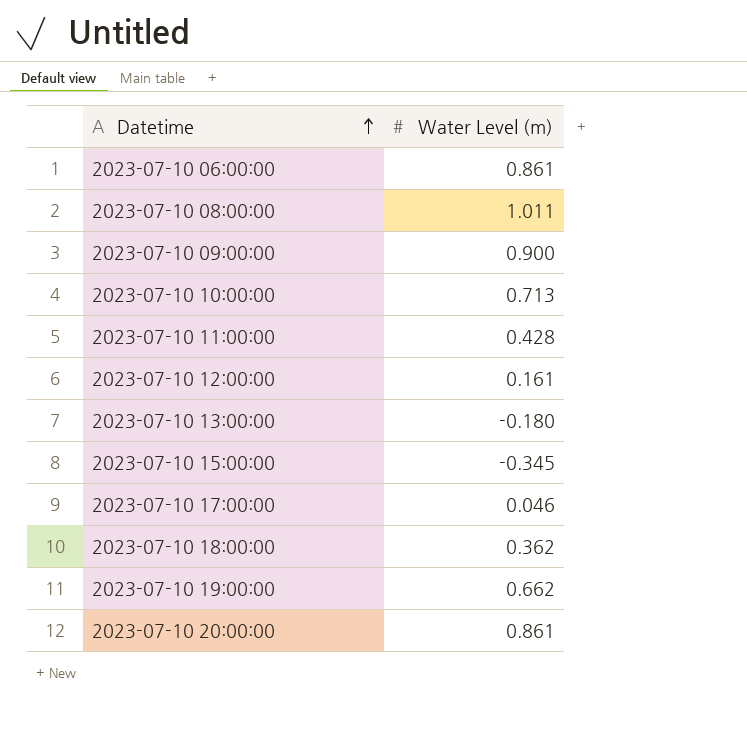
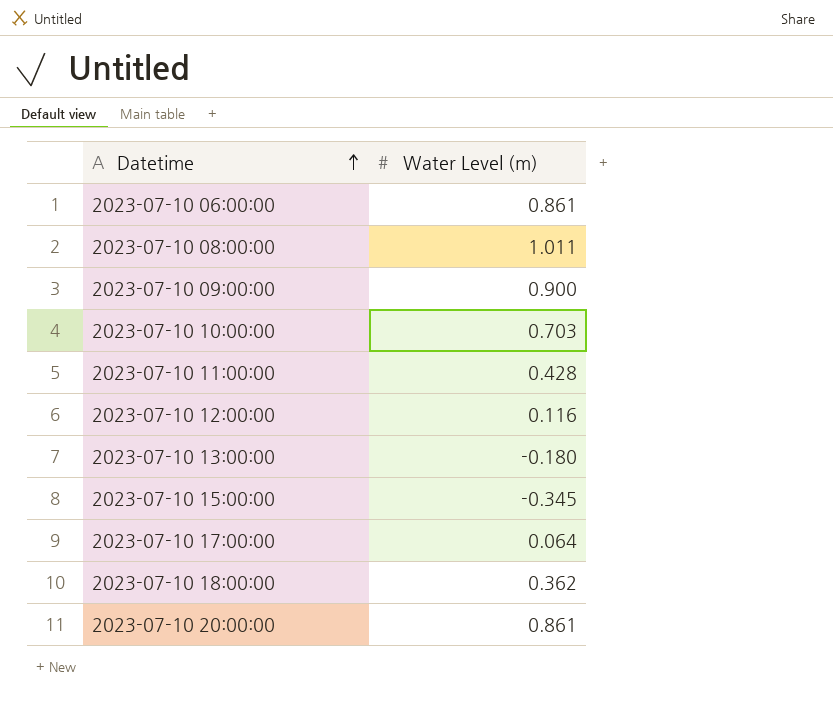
row 2023-07-10 19:00:00: 0.662 -> none
2023-07-10 10:00:00 | Water Level (m): 0.713 -> 0.703
2023-07-10 12:00:00 | Water Level (m): 0.161 -> 0.116
2023-07-10 17:00:00 | Water Level (m): 0.046 -> 0.064

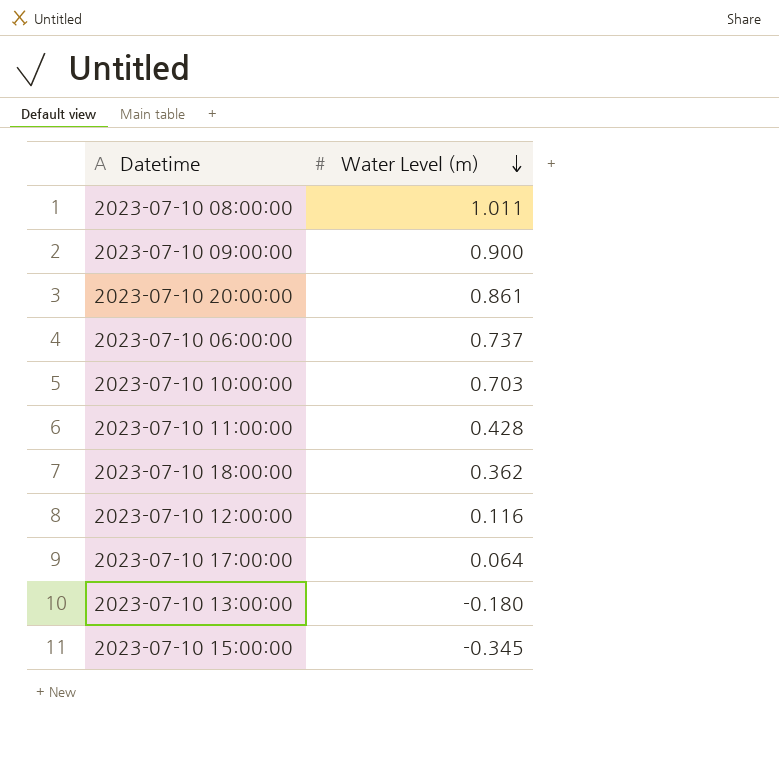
row order: Datetime ascending -> Water Level (m) descending
2023-07-10 06:00:00 | Water Level (m): 0.861 -> 0.737

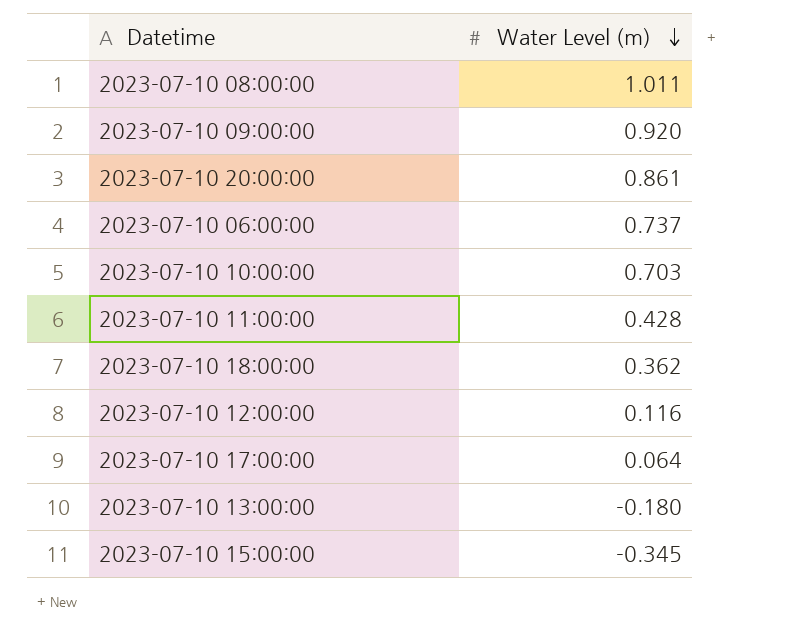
2023-07-10 09:00:00 | Water Level (m): 0.900 -> 0.920

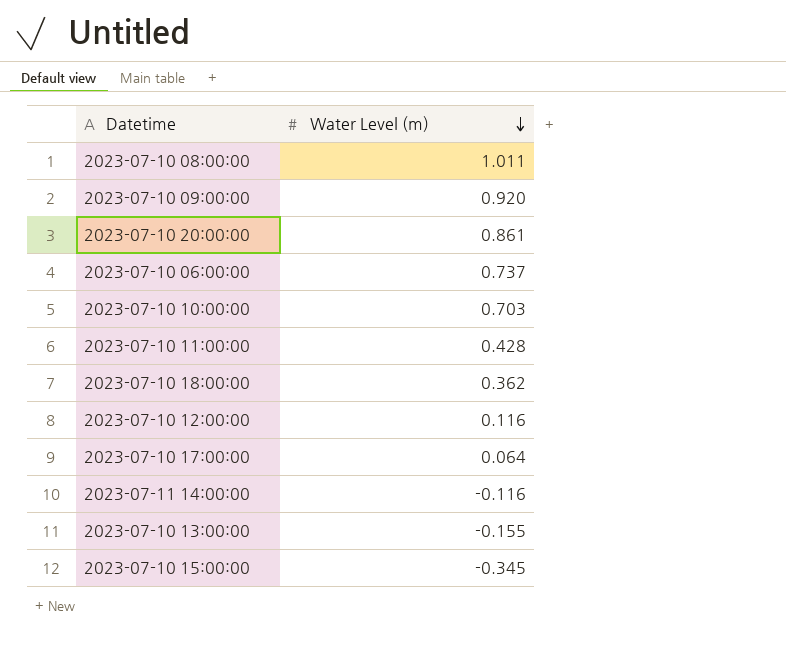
row 2023-07-11 14:00:00: none -> -0.116
2023-07-10 13:00:00 | Water Level (m): -0.180 -> -0.155

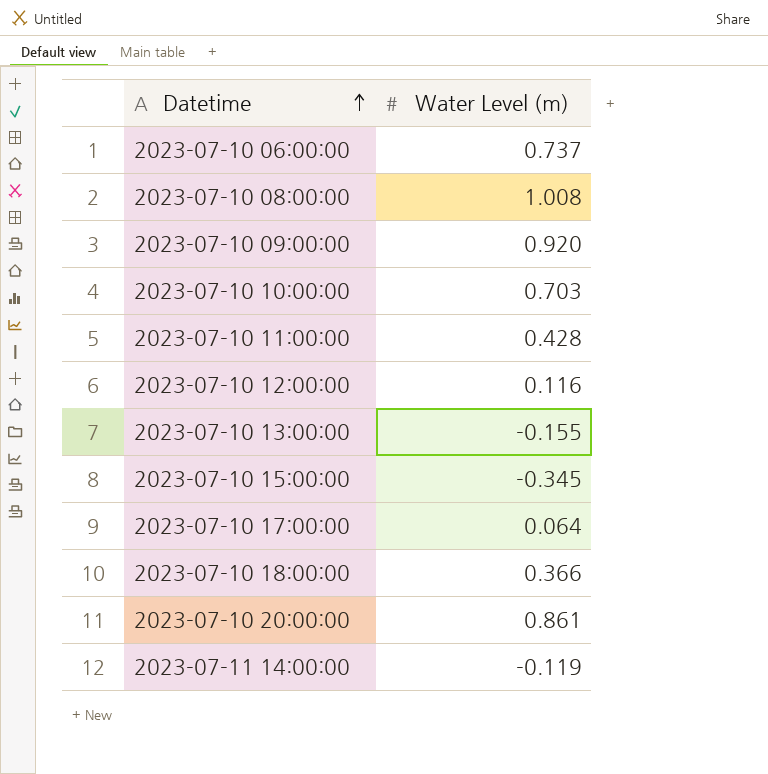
row order: Water Level (m) descending -> Datetime ascending
2023-07-10 08:00:00 | Water Level (m): 1.011 -> 1.008
2023-07-10 18:00:00 | Water Level (m): 0.362 -> 0.366
2023-07-11 14:00:00 | Water Level (m): -0.116 -> -0.119

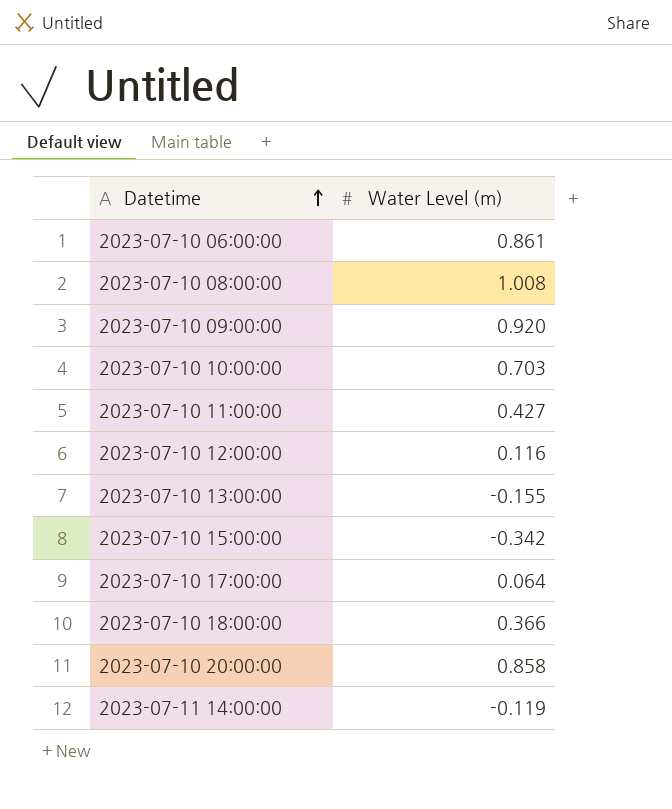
2023-07-10 06:00:00 | Water Level (m): 0.737 -> 0.861
2023-07-10 11:00:00 | Water Level (m): 0.428 -> 0.427
2023-07-10 15:00:00 | Water Level (m): -0.345 -> -0.342
2023-07-10 20:00:00 | Water Level (m): 0.861 -> 0.858

